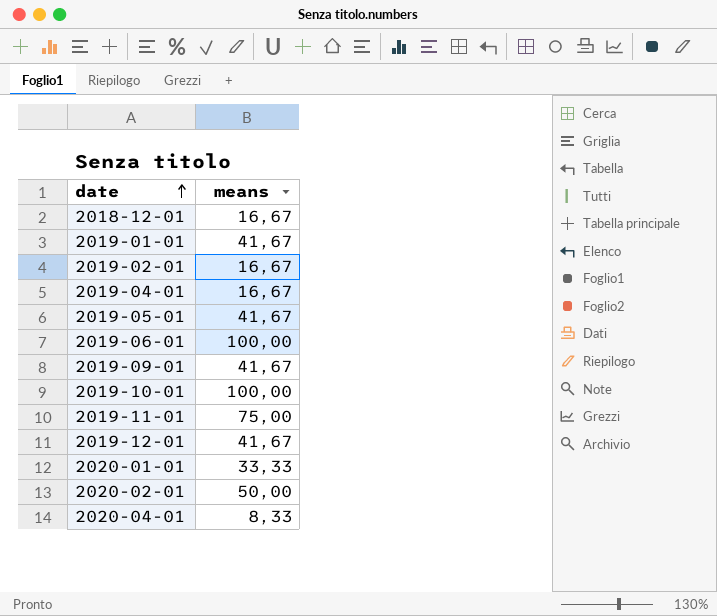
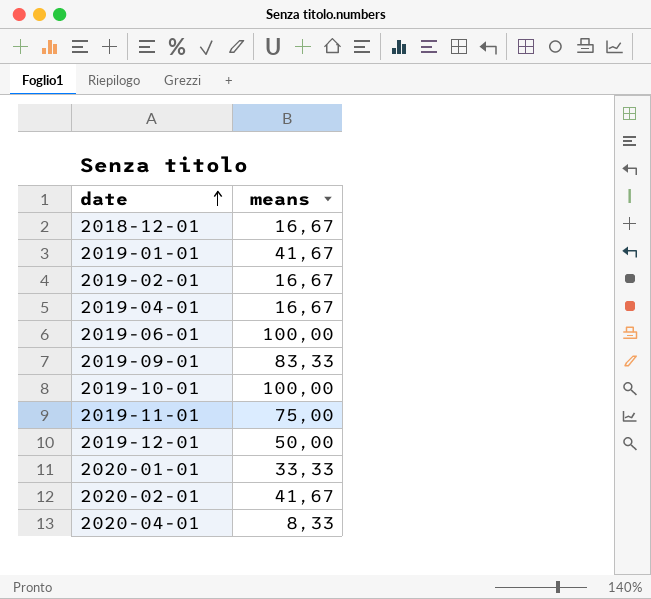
row 2019-05-01: 41,67 -> none
2019-09-01 | means: 41,67 -> 83,33
2019-12-01 | means: 41,67 -> 50,00
2020-02-01 | means: 50,00 -> 41,67

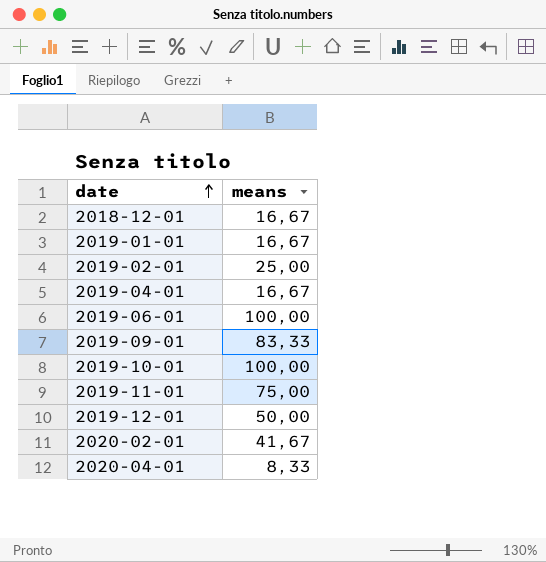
row 2020-01-01: 33,33 -> none
2019-01-01 | means: 41,67 -> 16,67
2019-02-01 | means: 16,67 -> 25,00

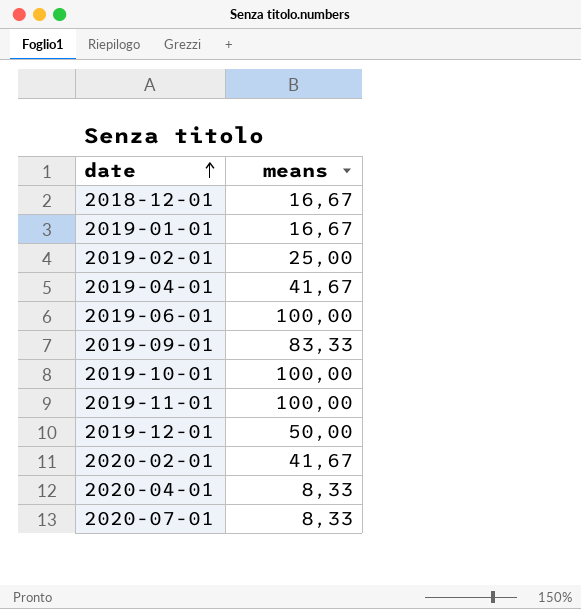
2019-04-01 | means: 16,67 -> 41,67
2019-11-01 | means: 75,00 -> 100,00
row 2020-07-01: none -> 8,33

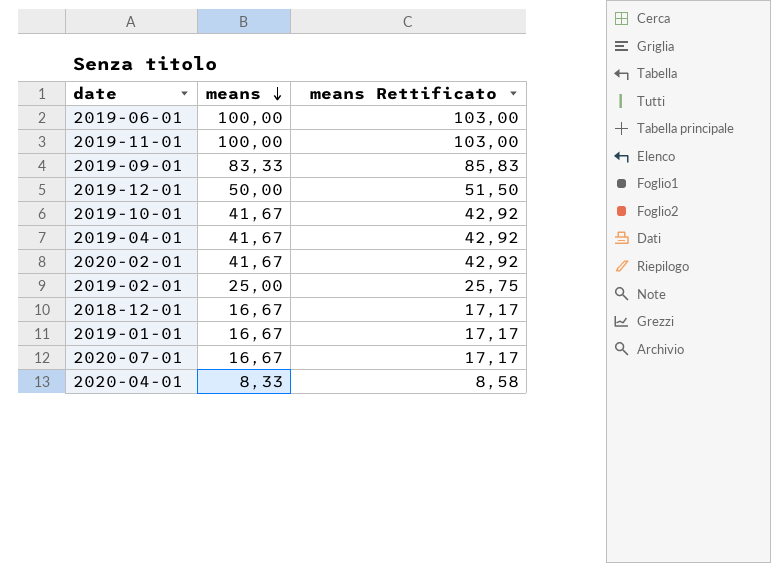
row order: date ascending -> means descending
column means Rettificato | formula: none -> [means] * 1,03
2019-10-01 | means: 100,00 -> 41,67
2020-07-01 | means: 8,33 -> 16,67

